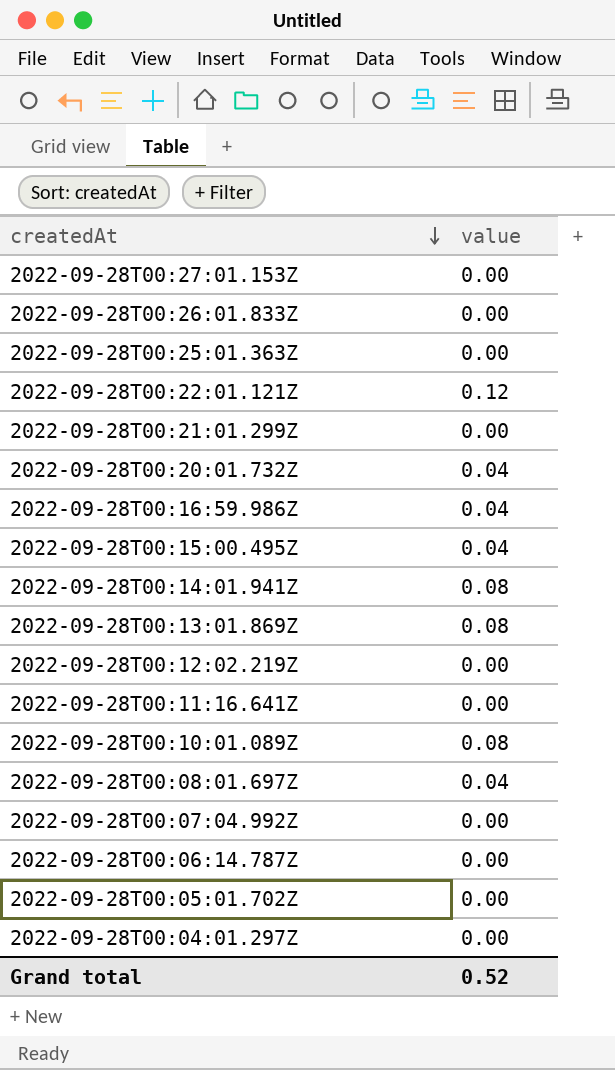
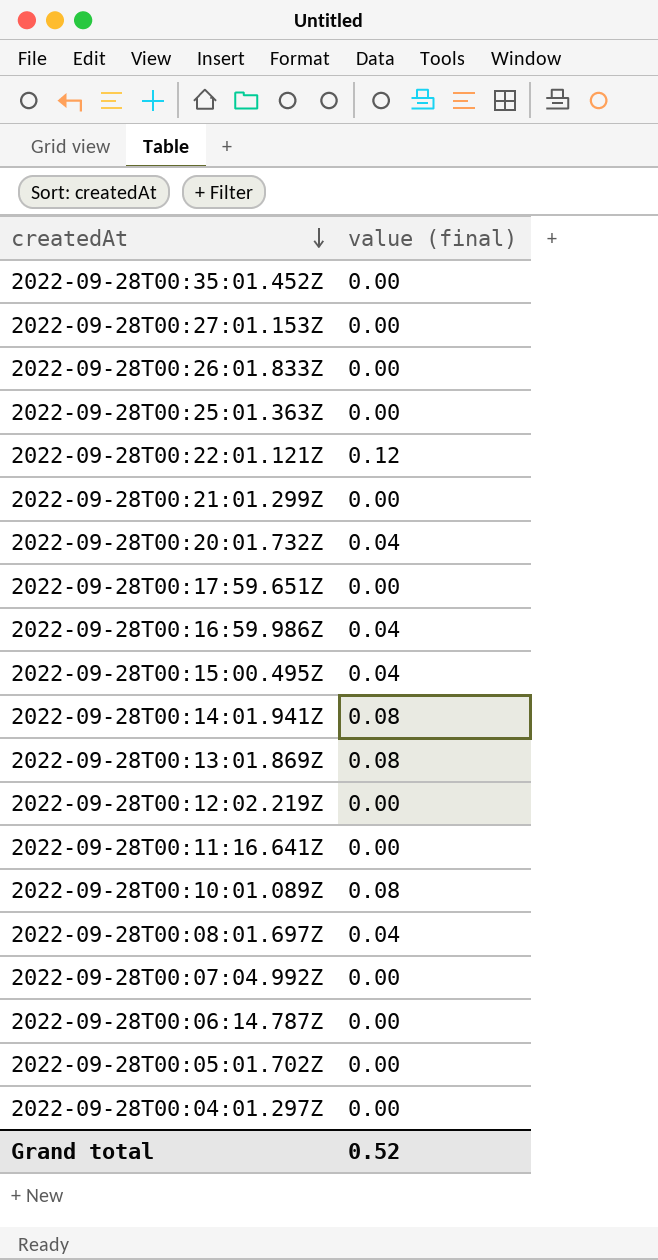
column name: value -> value (final)
row 2022-09-28T00:35:01.452Z: none -> 0.00
row 2022-09-28T00:17:59.651Z: none -> 0.00

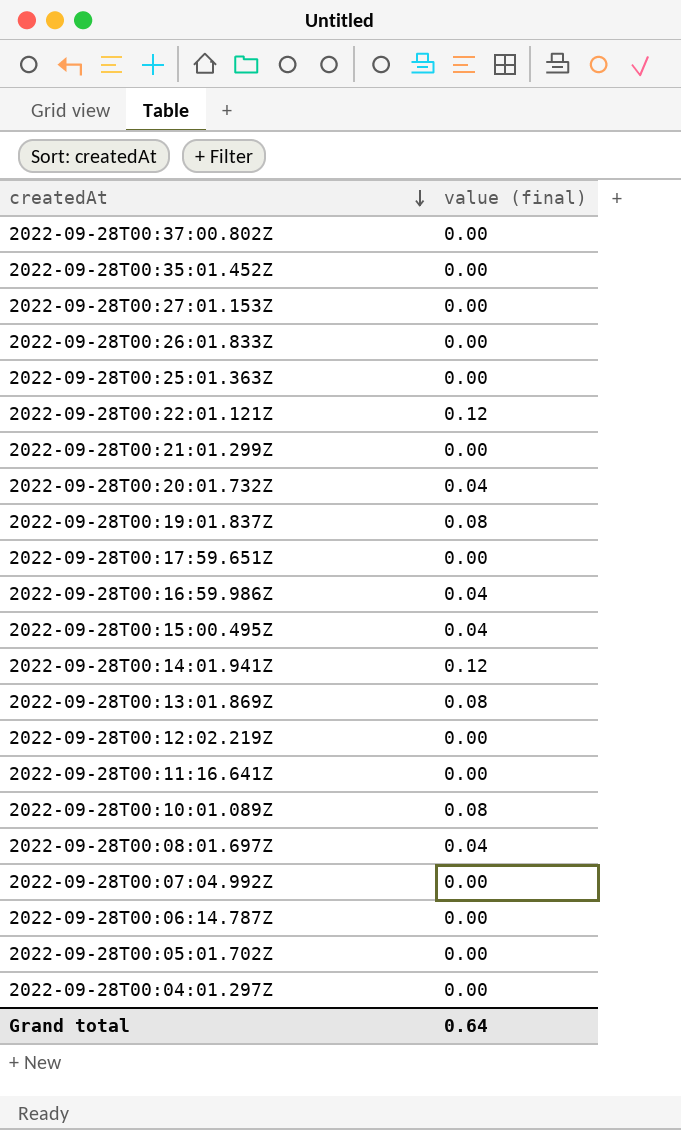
row 2022-09-28T00:37:00.802Z: none -> 0.00
row 2022-09-28T00:19:01.837Z: none -> 0.08
2022-09-28T00:14:01.941Z | value (final): 0.08 -> 0.12
Grand total | value (final): 0.52 -> 0.64

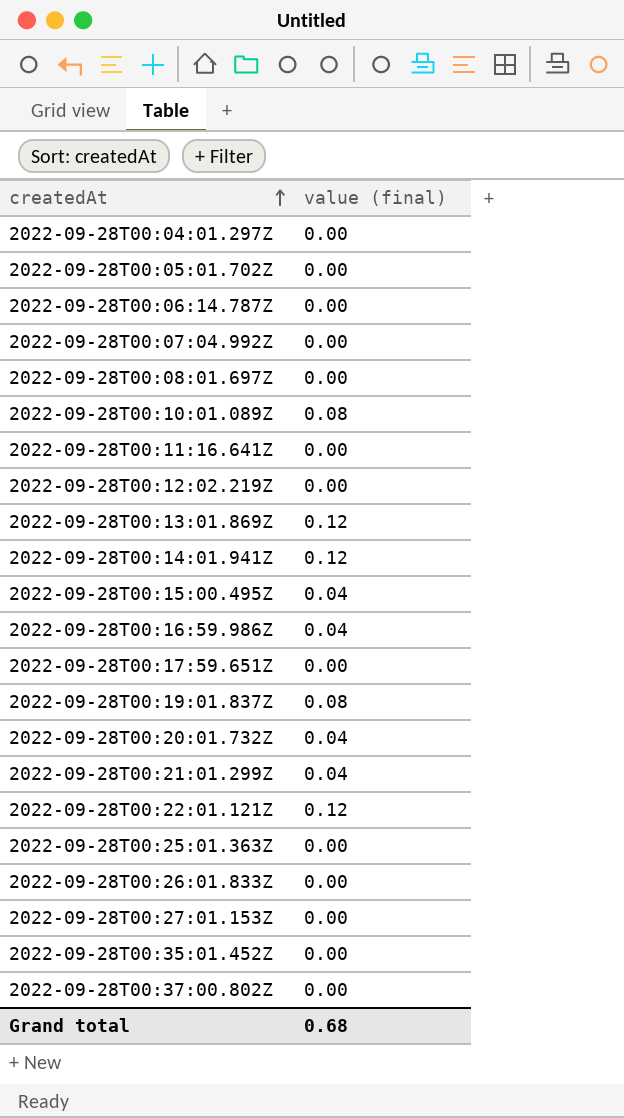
row order: createdAt descending -> createdAt ascending
2022-09-28T00:08:01.697Z | value (final): 0.04 -> 0.00
2022-09-28T00:13:01.869Z | value (final): 0.08 -> 0.12
2022-09-28T00:21:01.299Z | value (final): 0.00 -> 0.04
Grand total | value (final): 0.64 -> 0.68

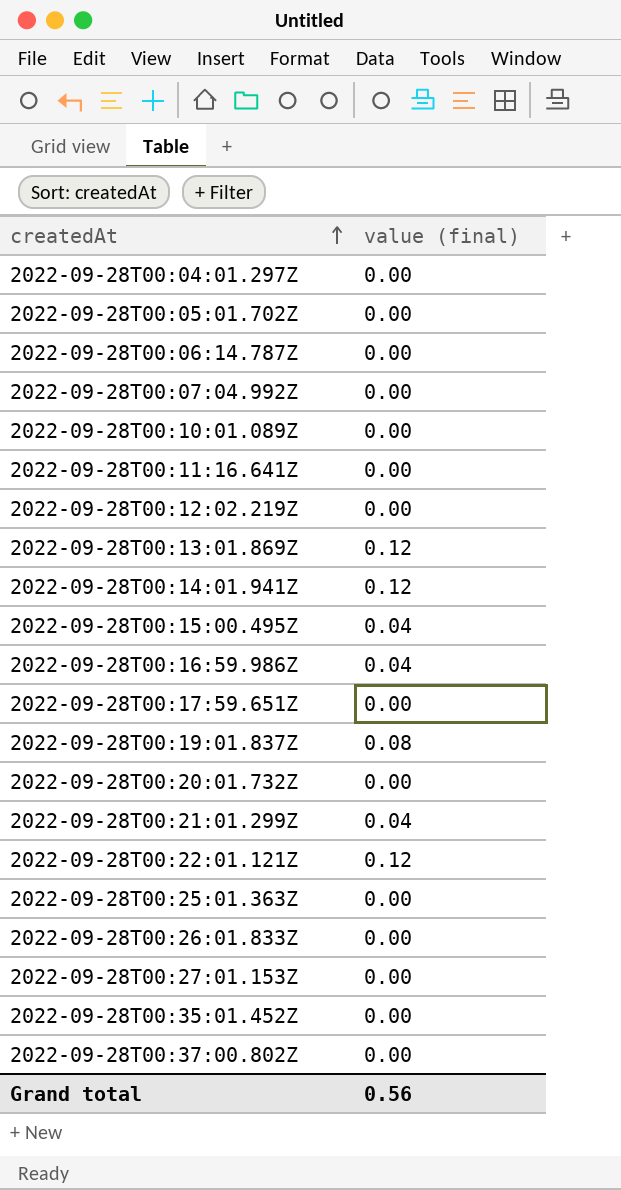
row 2022-09-28T00:08:01.697Z: 0.00 -> none
2022-09-28T00:10:01.089Z | value (final): 0.08 -> 0.00
2022-09-28T00:20:01.732Z | value (final): 0.04 -> 0.00
Grand total | value (final): 0.68 -> 0.56

